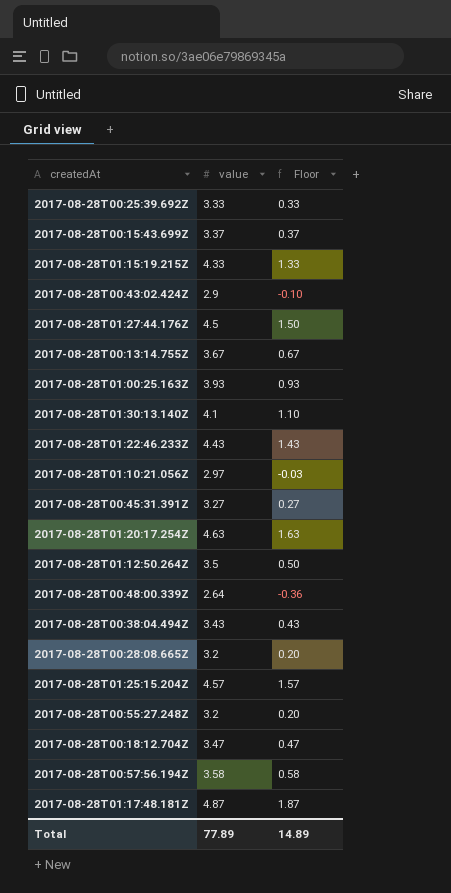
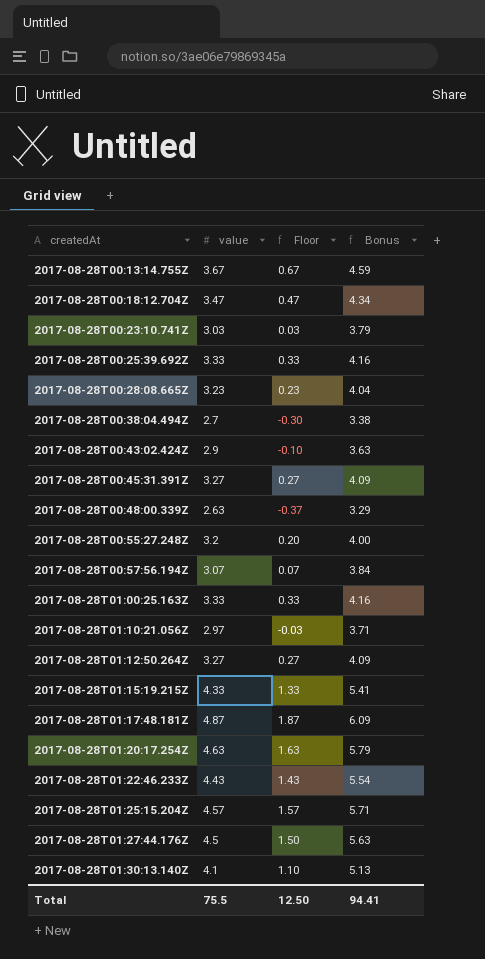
row order: none -> createdAt ascending
column Bonus | formula: none -> [value] * 1.25
row 2017-08-28T00:15:43.699Z: 3.37 | 0.37 -> none
row 2017-08-28T00:23:10.741Z: none -> 3.03 | 0.03 | 3.79
2017-08-28T00:28:08.665Z | value: 3.2 -> 3.23
2017-08-28T00:28:08.665Z | Floor: 0.20 -> 0.23
2017-08-28T00:38:04.494Z | value: 3.43 -> 2.7
2017-08-28T00:38:04.494Z | Floor: 0.43 -> -0.30
2017-08-28T00:48:00.339Z | value: 2.64 -> 2.63
2017-08-28T00:48:00.339Z | Floor: -0.36 -> -0.37
2017-08-28T00:57:56.194Z | value: 3.58 -> 3.07
2017-08-28T00:57:56.194Z | Floor: 0.58 -> 0.07
2017-08-28T01:00:25.163Z | value: 3.93 -> 3.33
2017-08-28T01:00:25.163Z | Floor: 0.93 -> 0.33
2017-08-28T01:12:50.264Z | value: 3.5 -> 3.27
2017-08-28T01:12:50.264Z | Floor: 0.50 -> 0.27
Total | value: 77.89 -> 75.5
Total | Floor: 14.89 -> 12.50

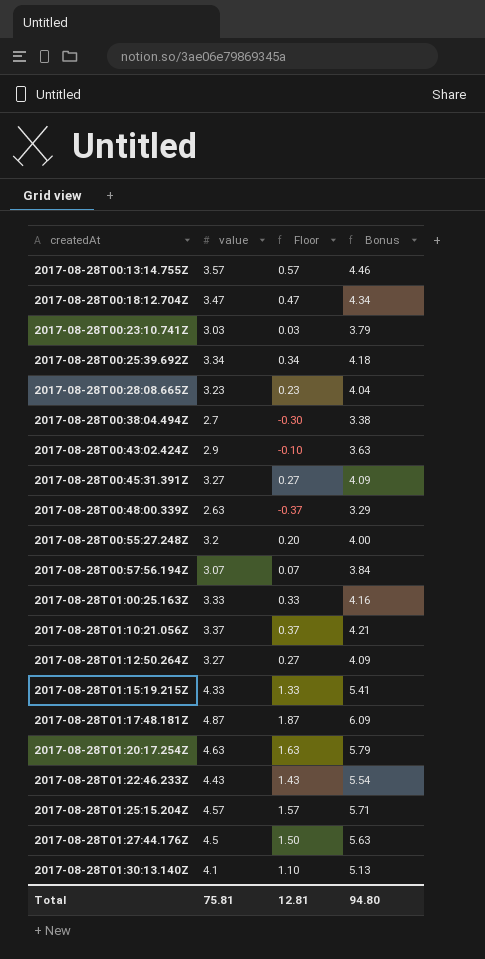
2017-08-28T00:13:14.755Z | value: 3.67 -> 3.57
2017-08-28T00:13:14.755Z | Floor: 0.67 -> 0.57
2017-08-28T00:13:14.755Z | Bonus: 4.59 -> 4.46
2017-08-28T00:25:39.692Z | value: 3.33 -> 3.34
2017-08-28T00:25:39.692Z | Floor: 0.33 -> 0.34
2017-08-28T00:25:39.692Z | Bonus: 4.16 -> 4.18
2017-08-28T01:10:21.056Z | value: 2.97 -> 3.37
2017-08-28T01:10:21.056Z | Floor: -0.03 -> 0.37
2017-08-28T01:10:21.056Z | Bonus: 3.71 -> 4.21
Total | value: 75.5 -> 75.81
Total | Floor: 12.50 -> 12.81
Total | Bonus: 94.41 -> 94.80

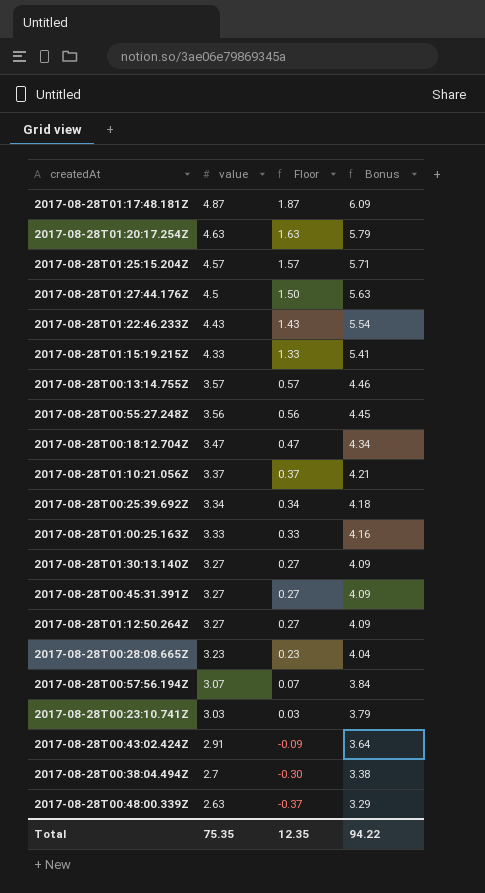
row order: createdAt ascending -> value descending
2017-08-28T00:55:27.248Z | value: 3.2 -> 3.56
2017-08-28T00:55:27.248Z | Floor: 0.20 -> 0.56
2017-08-28T00:55:27.248Z | Bonus: 4.00 -> 4.45
2017-08-28T01:30:13.140Z | value: 4.1 -> 3.27
2017-08-28T01:30:13.140Z | Floor: 1.10 -> 0.27
2017-08-28T01:30:13.140Z | Bonus: 5.13 -> 4.09
2017-08-28T00:43:02.424Z | value: 2.9 -> 2.91
2017-08-28T00:43:02.424Z | Floor: -0.10 -> -0.09
2017-08-28T00:43:02.424Z | Bonus: 3.63 -> 3.64
Total | value: 75.81 -> 75.35
Total | Floor: 12.81 -> 12.35
Total | Bonus: 94.80 -> 94.22

